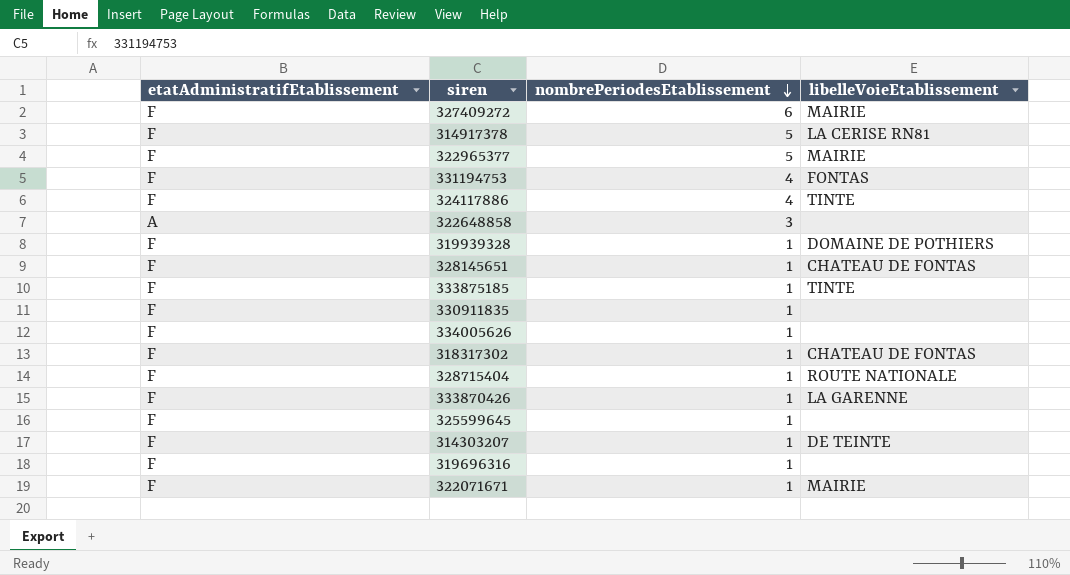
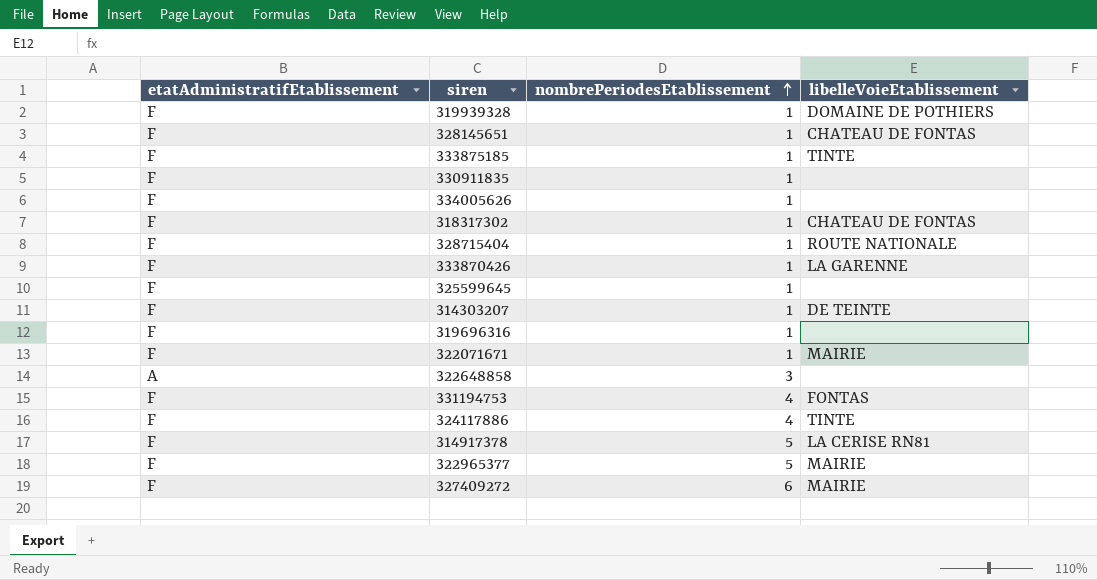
row order: nombrePeriodesEtablissement descending -> nombrePeriodesEtablissement ascending

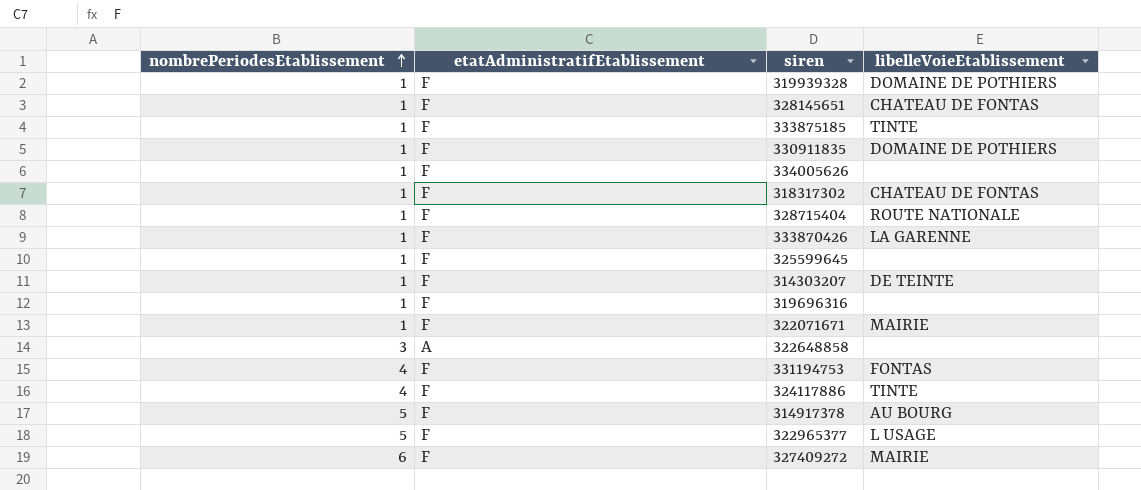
column nombrePeriodesEtablissement | position: 3 -> 1
330911835 | libelleVoieEtablissement: none -> DOMAINE DE POTHIERS
314917378 | libelleVoieEtablissement: LA CERISE RN81 -> AU BOURG
322965377 | libelleVoieEtablissement: MAIRIE -> L USAGE

